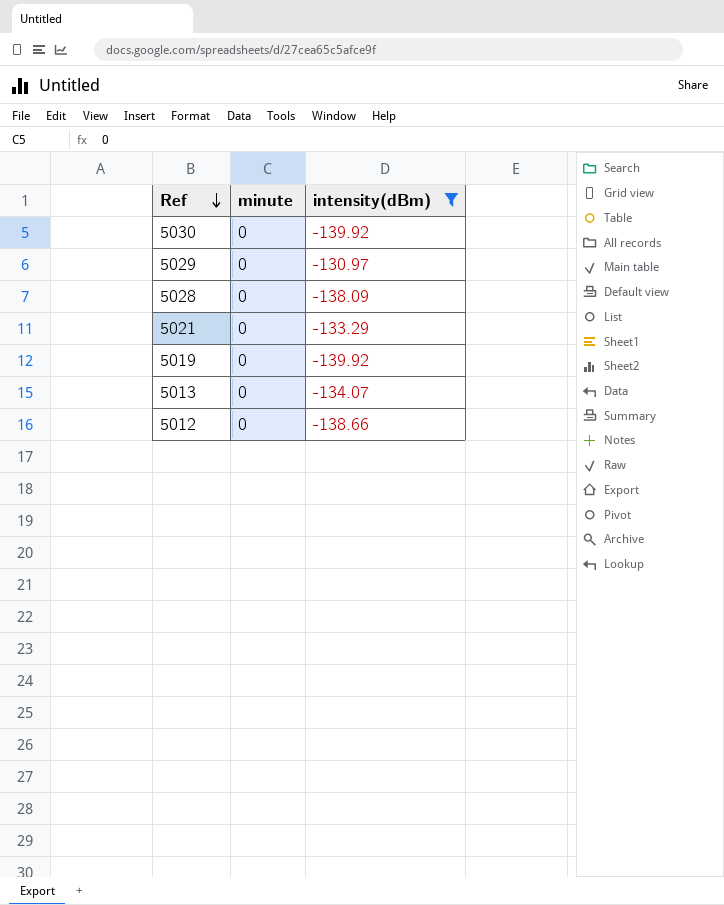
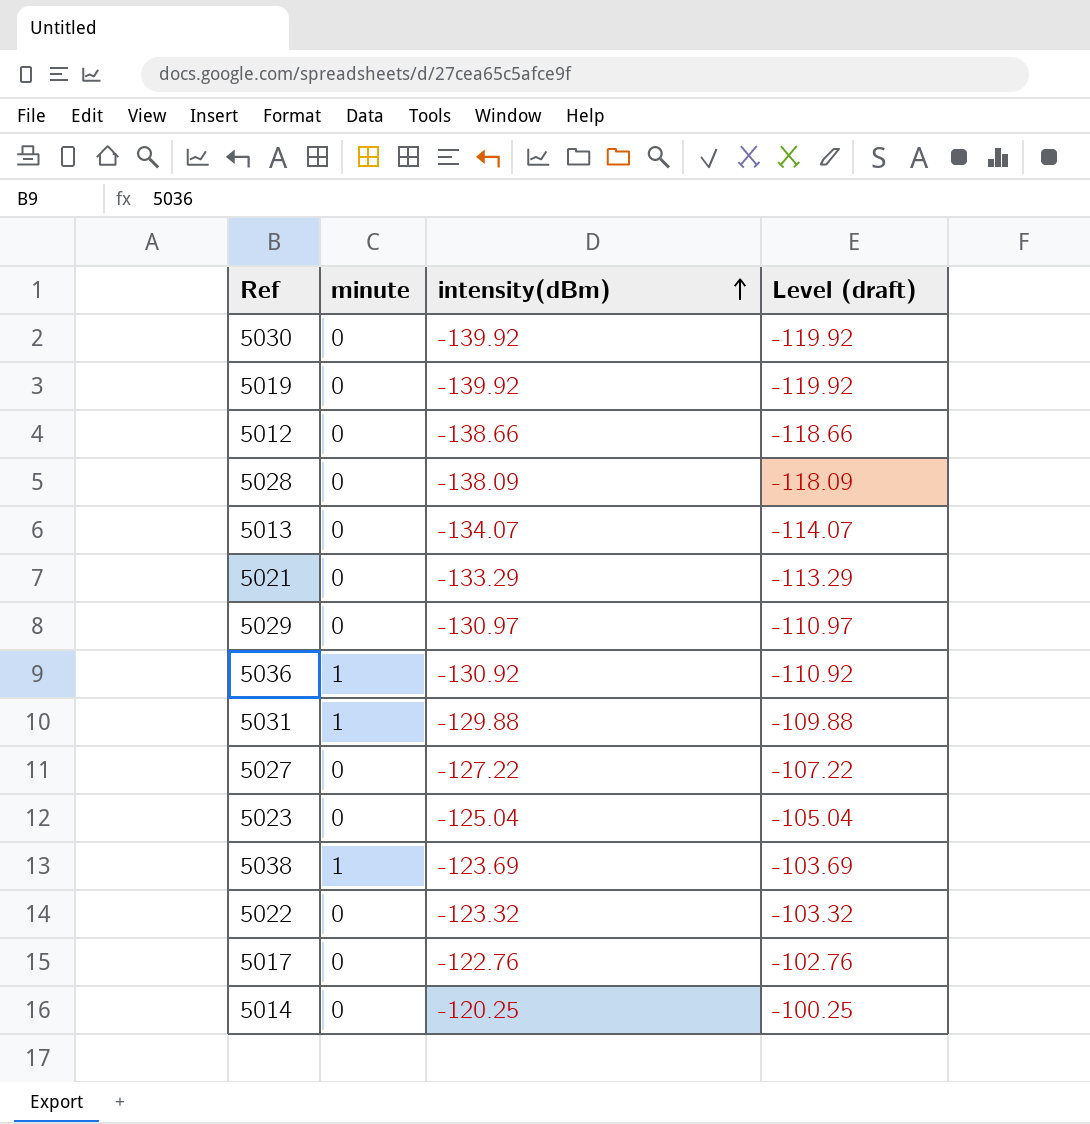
filter: intensity(dBm) <= -130.97 -> none
row order: Ref descending -> intensity(dBm) ascending
column Level (draft) | formula: none -> [intensity(dBm)] + 20

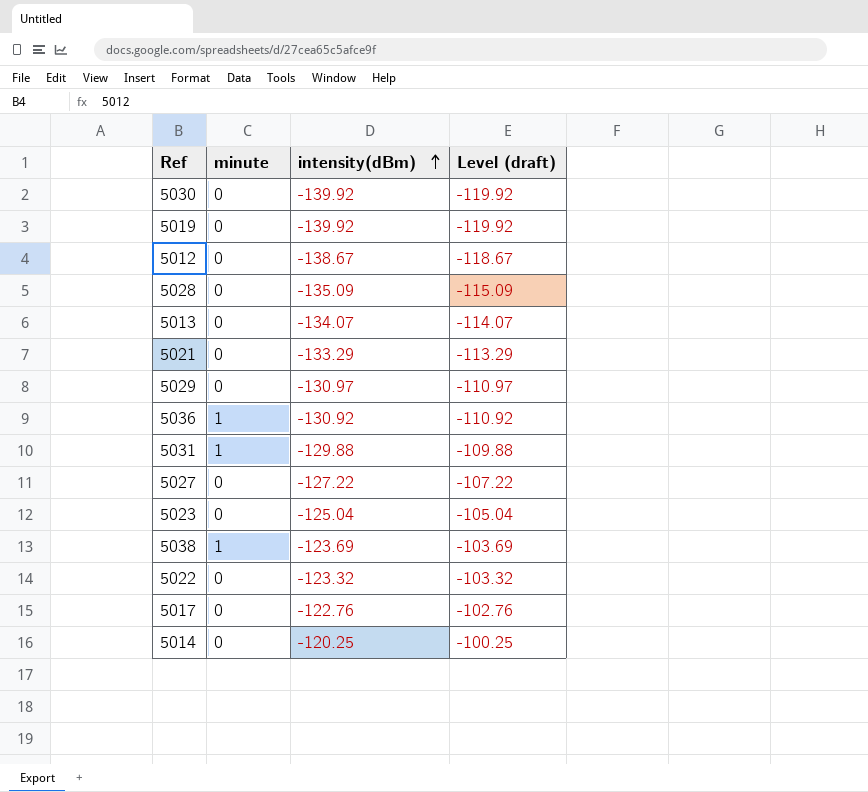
5012 | intensity(dBm): -138.66 -> -138.67
5012 | Level (draft): -118.66 -> -118.67
5028 | intensity(dBm): -138.09 -> -135.09
5028 | Level (draft): -118.09 -> -115.09

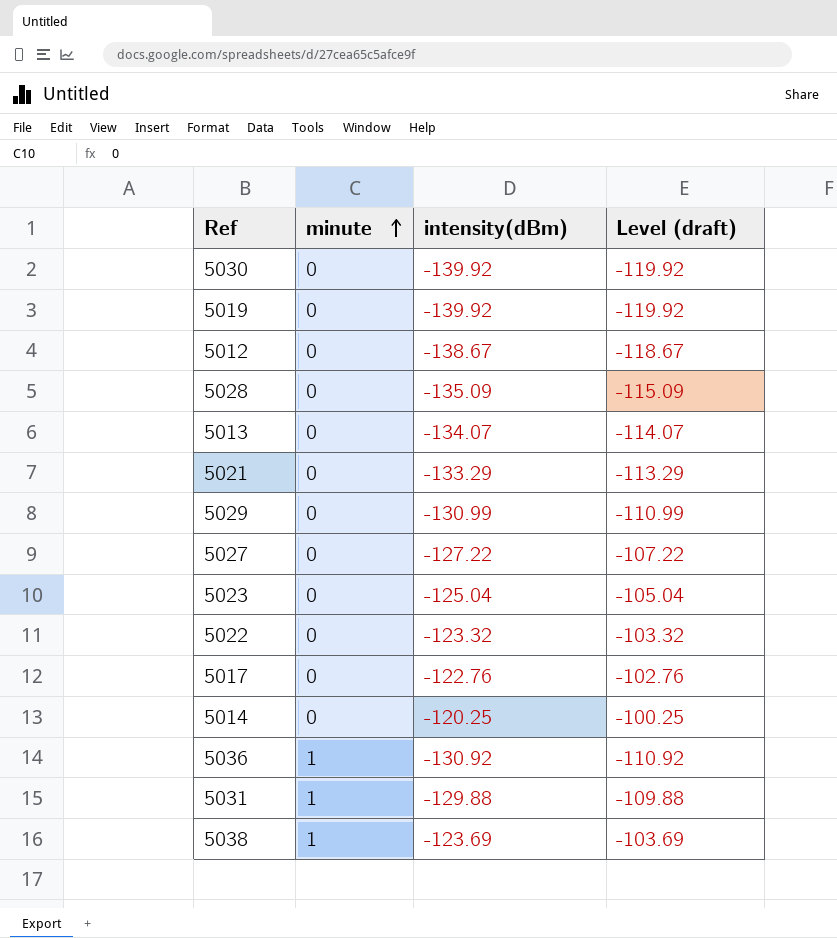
row order: intensity(dBm) ascending -> minute ascending
5029 | intensity(dBm): -130.97 -> -130.99
5029 | Level (draft): -110.97 -> -110.99

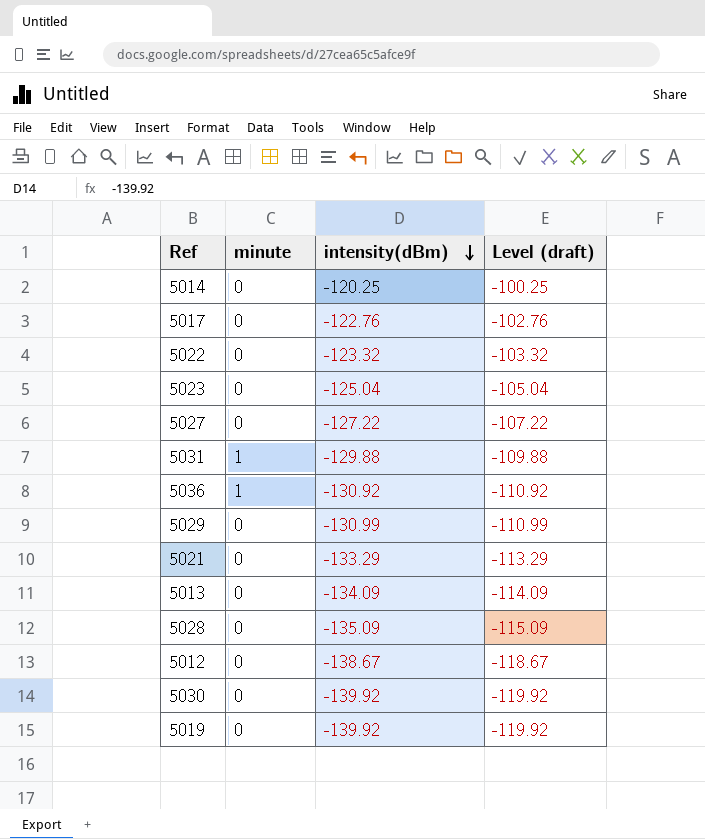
row order: minute ascending -> intensity(dBm) descending
row 5038: 1 | -123.69 | -103.69 -> none
5013 | intensity(dBm): -134.07 -> -134.09
5013 | Level (draft): -114.07 -> -114.09

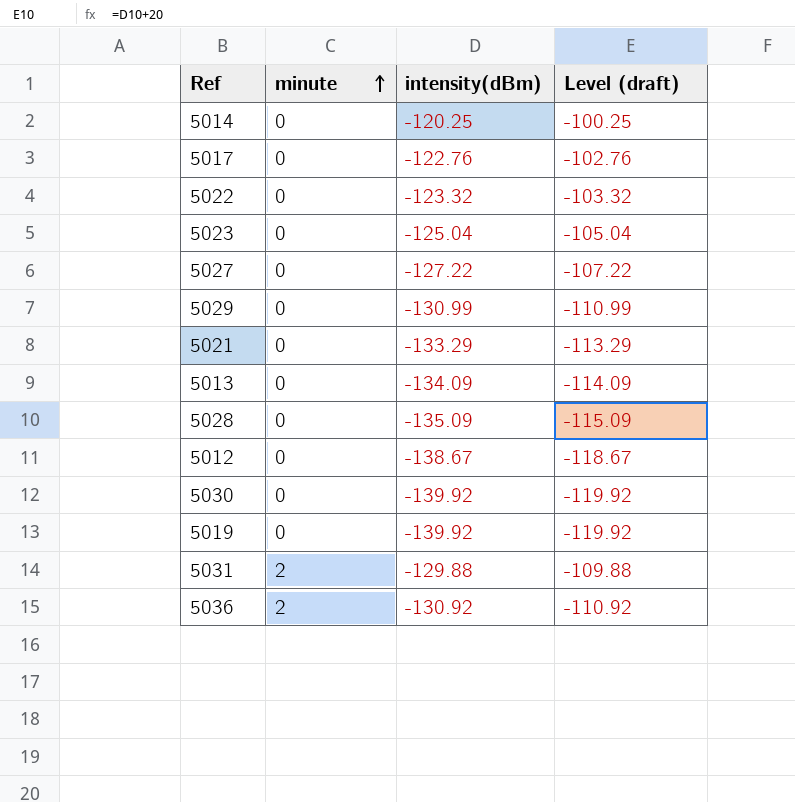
row order: intensity(dBm) descending -> minute ascending
5031 | minute: 1 -> 2
5036 | minute: 1 -> 2

